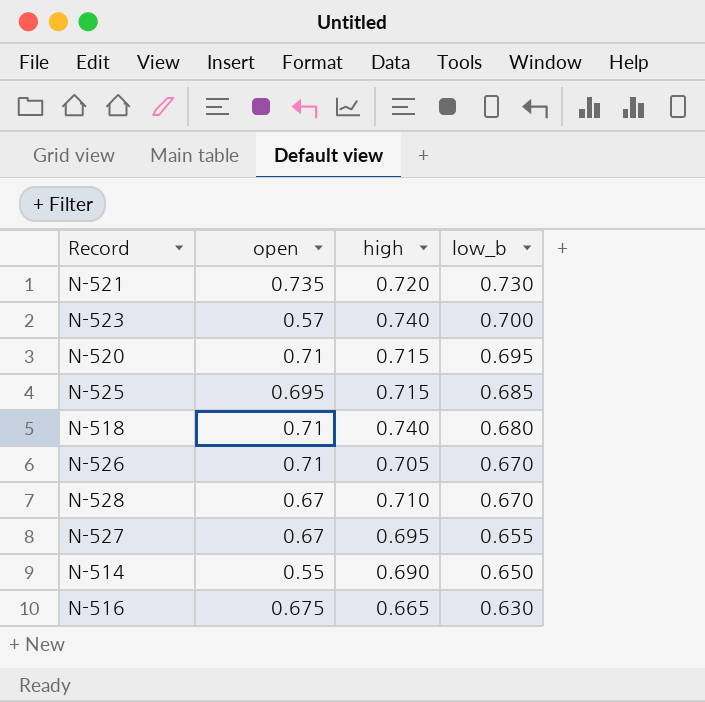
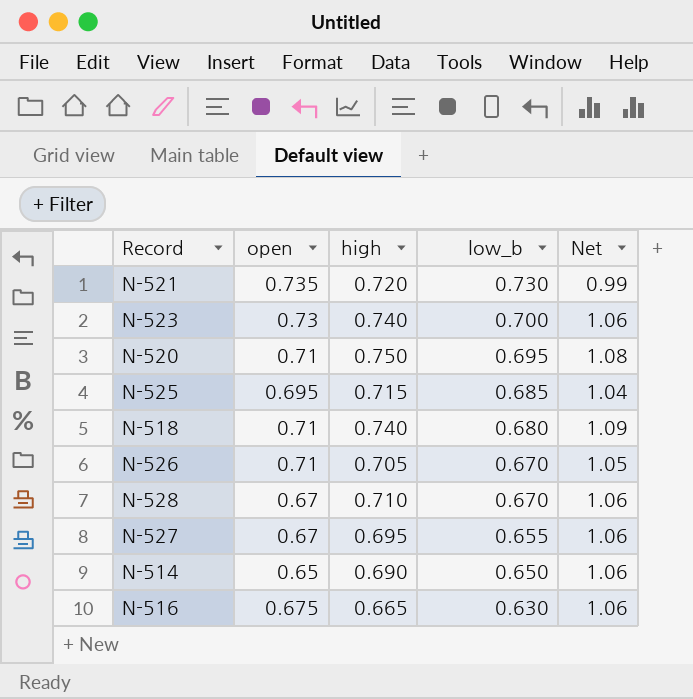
column Net | formula: none -> [high] / [low_b]
N-523 | open: 0.57 -> 0.73
N-520 | high: 0.715 -> 0.750
N-514 | open: 0.55 -> 0.65

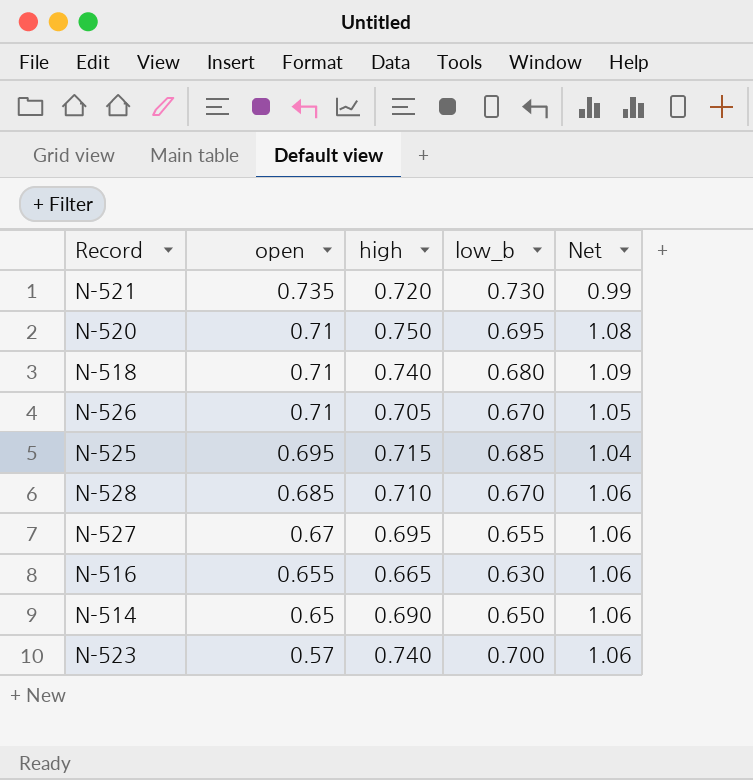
row order: low_b descending -> open descending
N-528 | open: 0.67 -> 0.685
N-516 | open: 0.675 -> 0.655
N-523 | open: 0.73 -> 0.57

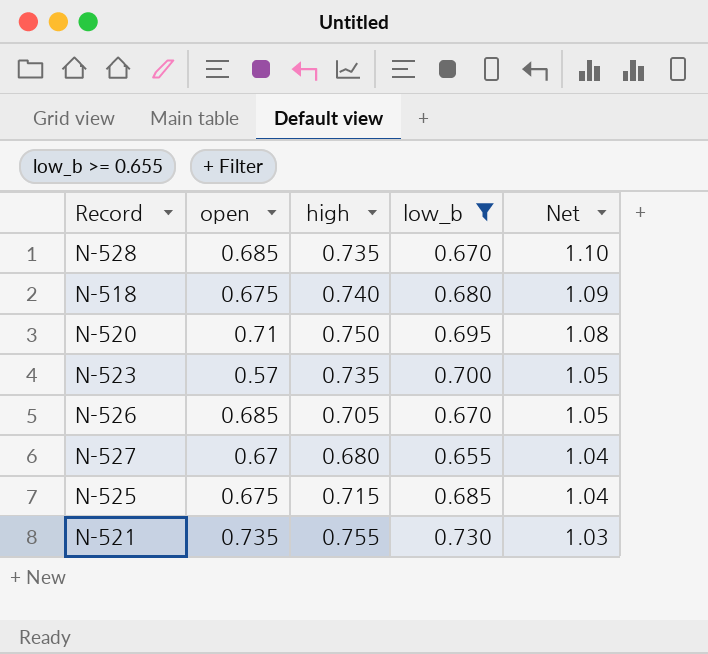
filter: none -> low_b >= 0.655
row order: open descending -> Net descending
N-528 | high: 0.710 -> 0.735
N-528 | Net: 1.06 -> 1.10
N-518 | open: 0.71 -> 0.675
N-523 | high: 0.740 -> 0.735
N-523 | Net: 1.06 -> 1.05
N-526 | open: 0.71 -> 0.685
N-527 | high: 0.695 -> 0.680
N-527 | Net: 1.06 -> 1.04
N-525 | open: 0.695 -> 0.675
N-521 | high: 0.720 -> 0.755
N-521 | Net: 0.99 -> 1.03

